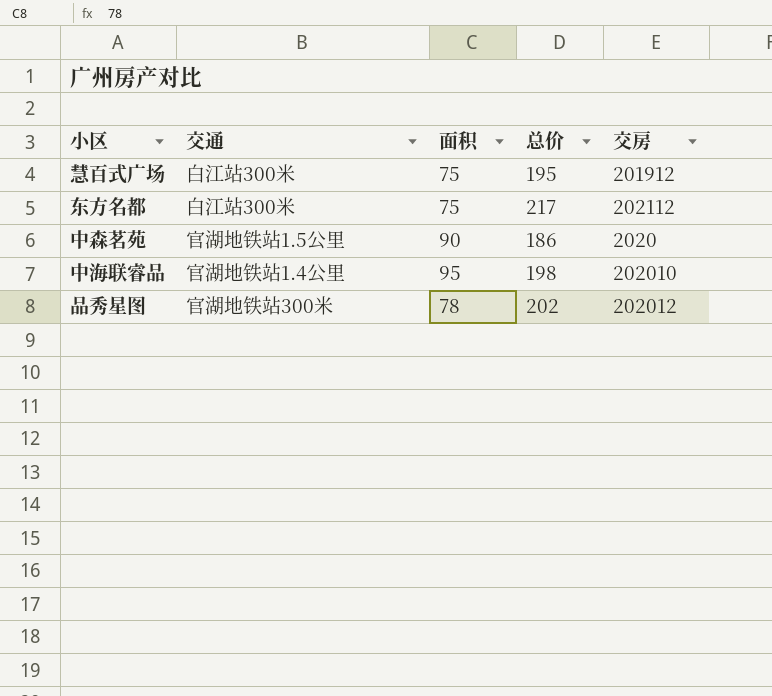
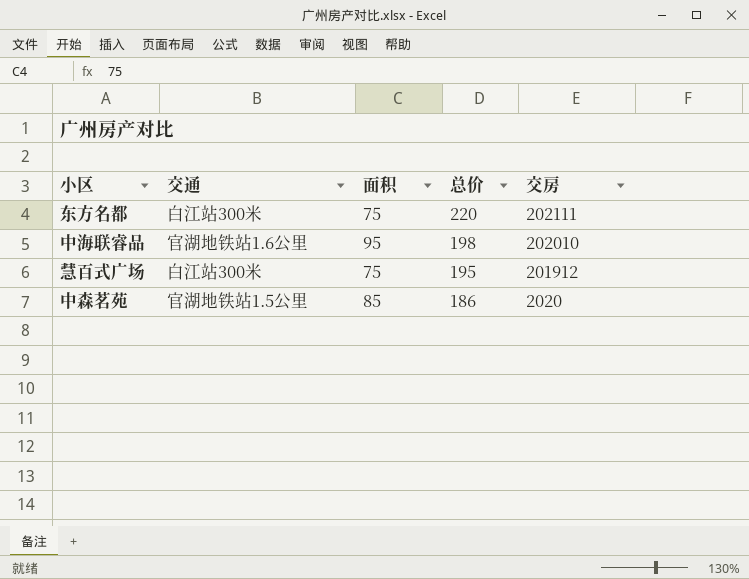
row order: none -> 总价 descending
row 品秀星图: 官湖地铁站300米 | 78 | 202 | 202012 -> none
东方名都 | 总价: 217 -> 220
东方名都 | 交房: 202112 -> 202111
中海联睿品 | 交通: 官湖地铁站1.4公里 -> 官湖地铁站1.6公里
中森茗苑 | 面积: 90 -> 85

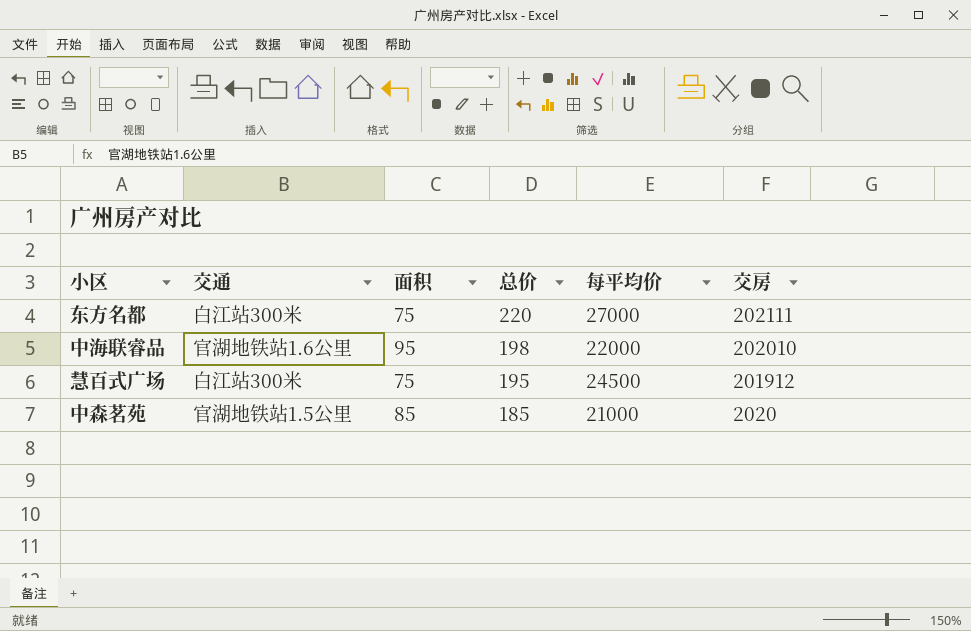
column 每平均价 | position: none -> 5
中森茗苑 | 总价: 186 -> 185

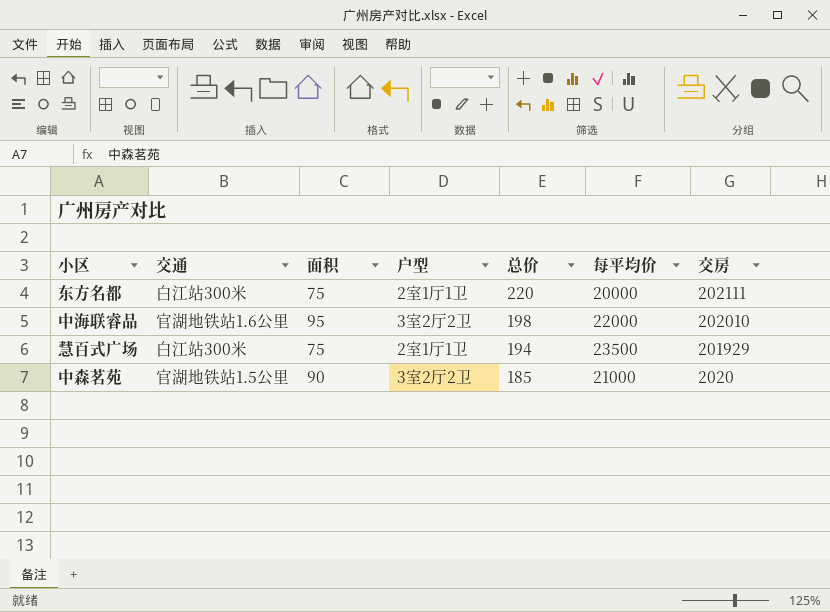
column 户型 | position: none -> 4
东方名都 | 每平均价: 27000 -> 20000
慧百式广场 | 总价: 195 -> 194
慧百式广场 | 每平均价: 24500 -> 23500
慧百式广场 | 交房: 201912 -> 201929
中森茗苑 | 面积: 85 -> 90

